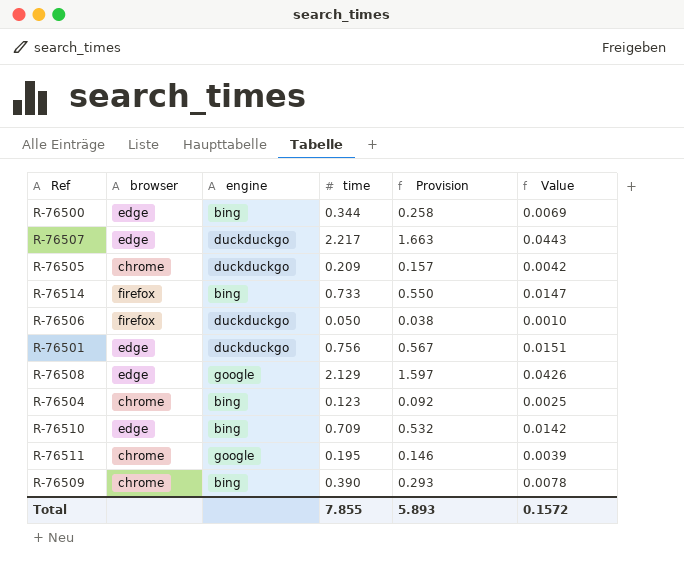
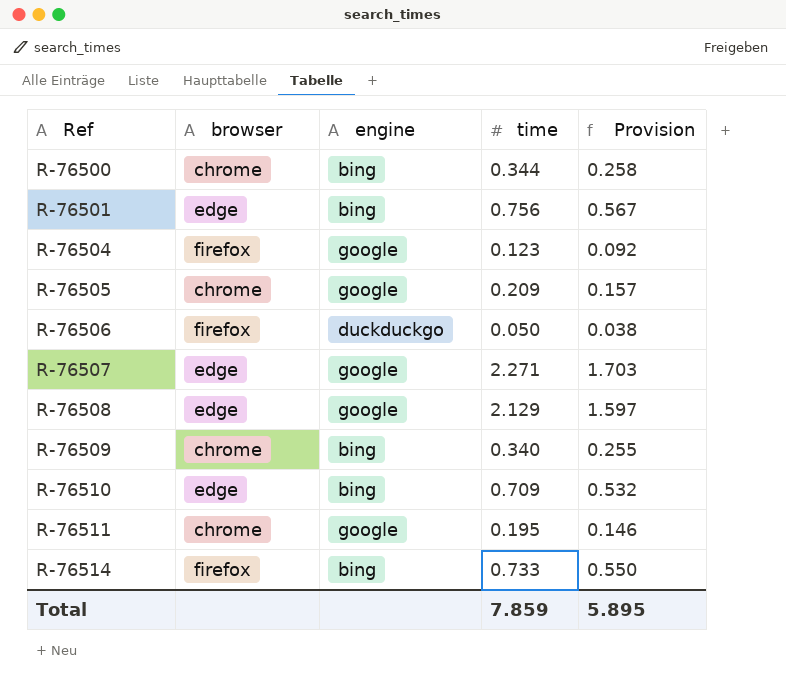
row order: none -> Ref ascending
column Value | formula: [time] * 0.02 -> none
R-76500 | browser: edge -> chrome
R-76501 | engine: duckduckgo -> bing
R-76504 | browser: chrome -> firefox
R-76504 | engine: bing -> google
R-76505 | engine: duckduckgo -> google
R-76507 | engine: duckduckgo -> google
R-76507 | time: 2.217 -> 2.271
R-76507 | Provision: 1.663 -> 1.703
R-76509 | time: 0.390 -> 0.340
R-76509 | Provision: 0.293 -> 0.255
Total | time: 7.855 -> 7.859
Total | Provision: 5.893 -> 5.895

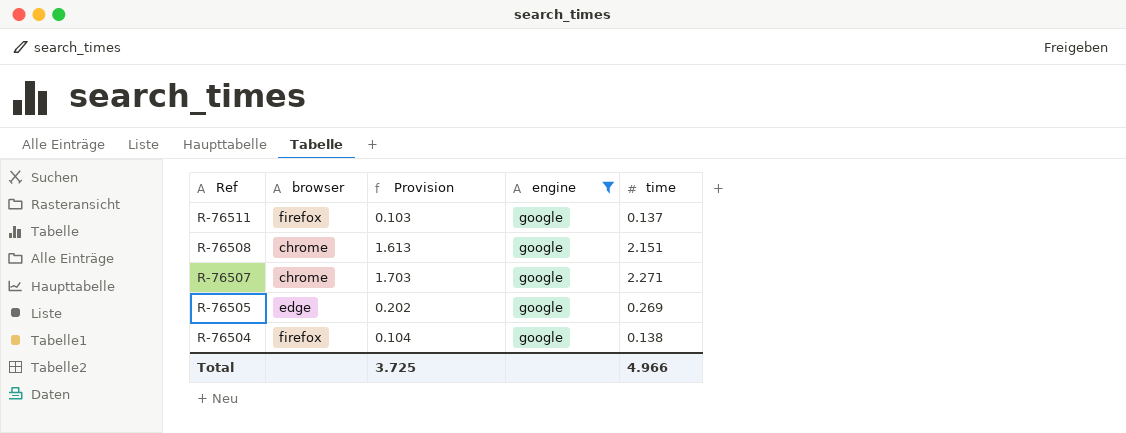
filter: none -> engine = google
row order: Ref ascending -> Ref descending
column Provision | position: 5 -> 3
R-76511 | browser: chrome -> firefox
R-76511 | Provision: 0.146 -> 0.103
R-76511 | time: 0.195 -> 0.137
R-76508 | browser: edge -> chrome
R-76508 | Provision: 1.597 -> 1.613
R-76508 | time: 2.129 -> 2.151
R-76507 | browser: edge -> chrome
R-76505 | browser: chrome -> edge
R-76505 | Provision: 0.157 -> 0.202
R-76505 | time: 0.209 -> 0.269
R-76504 | Provision: 0.092 -> 0.104
R-76504 | time: 0.123 -> 0.138
Total | Provision: 5.895 -> 3.725
Total | time: 7.859 -> 4.966

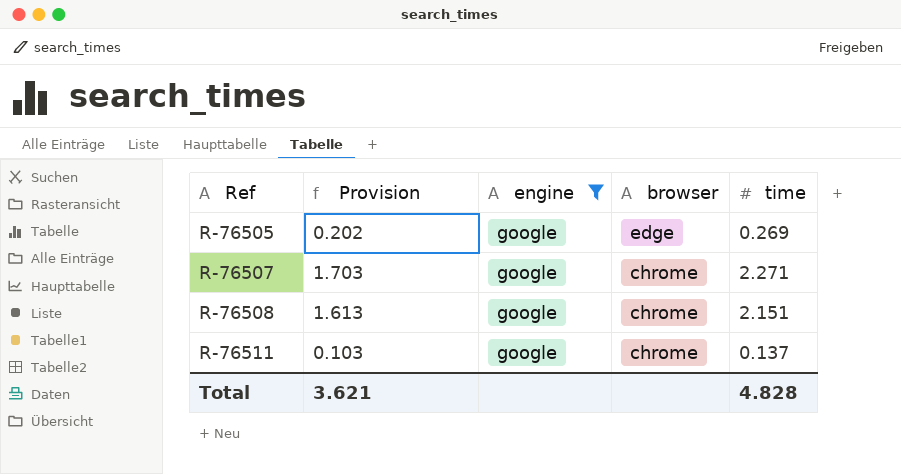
row order: Ref descending -> Ref ascending
column browser | position: 2 -> 4
row R-76504: firefox | 0.104 | google | 0.138 -> none
R-76511 | browser: firefox -> chrome
Total | Provision: 3.725 -> 3.621
Total | time: 4.966 -> 4.828

